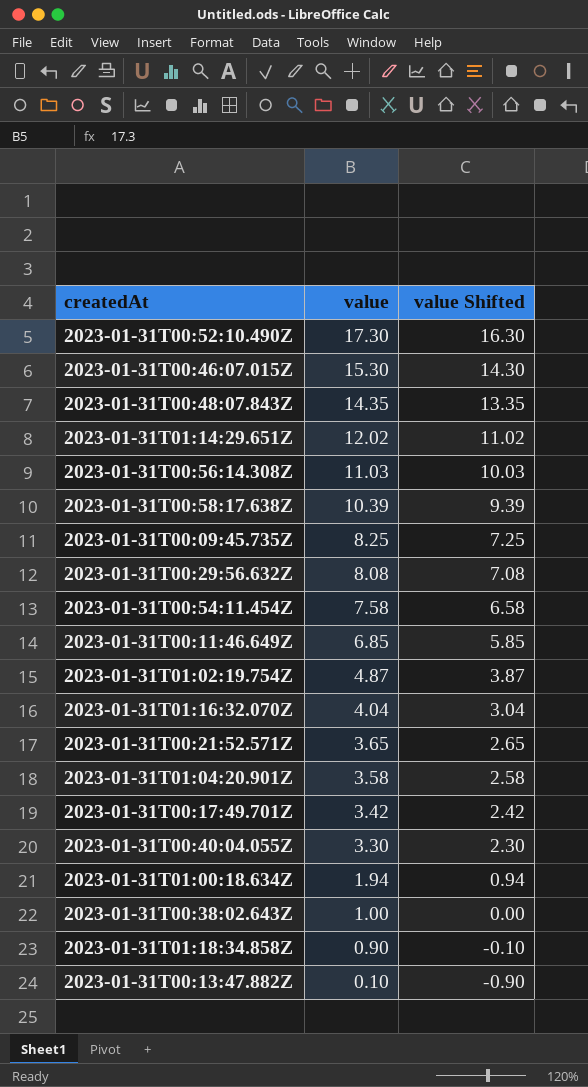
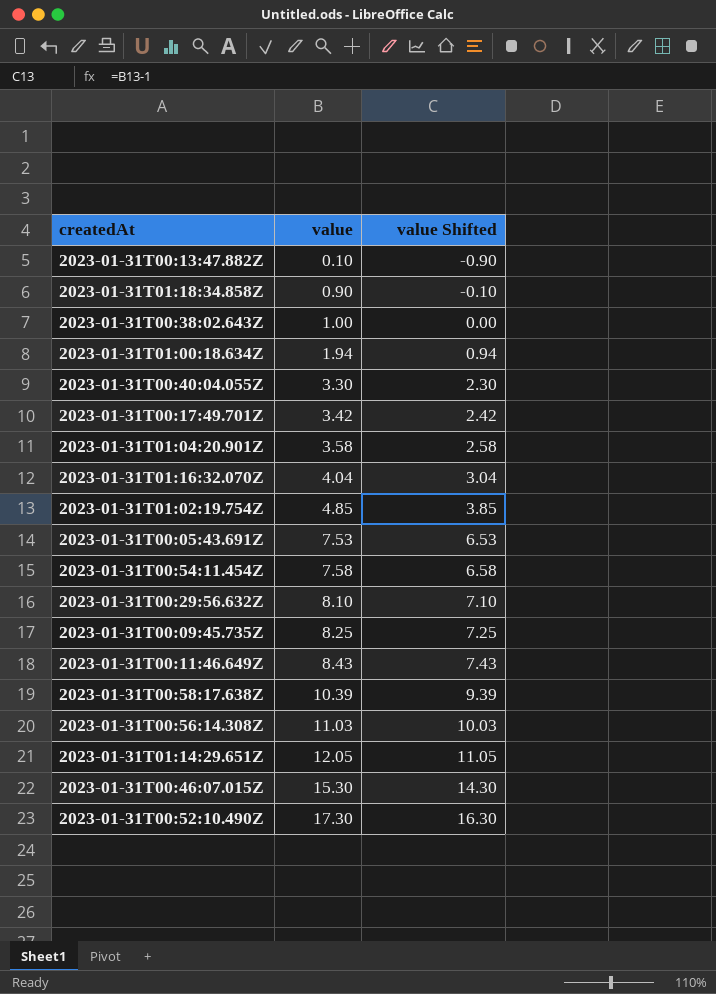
row order: value descending -> value ascending
row 2023-01-31T00:48:07.843Z: 14.35 | 13.35 -> none
row 2023-01-31T00:21:52.571Z: 3.65 | 2.65 -> none
2023-01-31T01:02:19.754Z | value: 4.87 -> 4.85
2023-01-31T01:02:19.754Z | value Shifted: 3.87 -> 3.85
row 2023-01-31T00:05:43.691Z: none -> 7.53 | 6.53
2023-01-31T00:29:56.632Z | value: 8.08 -> 8.10
2023-01-31T00:29:56.632Z | value Shifted: 7.08 -> 7.10
2023-01-31T00:11:46.649Z | value: 6.85 -> 8.43
2023-01-31T00:11:46.649Z | value Shifted: 5.85 -> 7.43
2023-01-31T01:14:29.651Z | value: 12.02 -> 12.05
2023-01-31T01:14:29.651Z | value Shifted: 11.02 -> 11.05

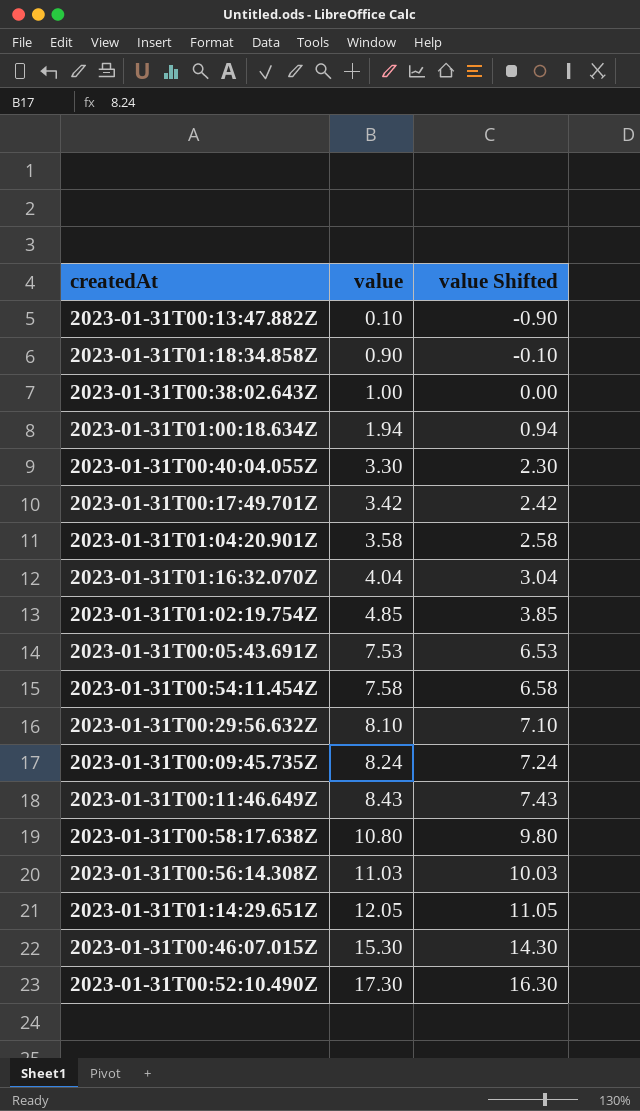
2023-01-31T00:09:45.735Z | value: 8.25 -> 8.24
2023-01-31T00:09:45.735Z | value Shifted: 7.25 -> 7.24
2023-01-31T00:58:17.638Z | value: 10.39 -> 10.80
2023-01-31T00:58:17.638Z | value Shifted: 9.39 -> 9.80

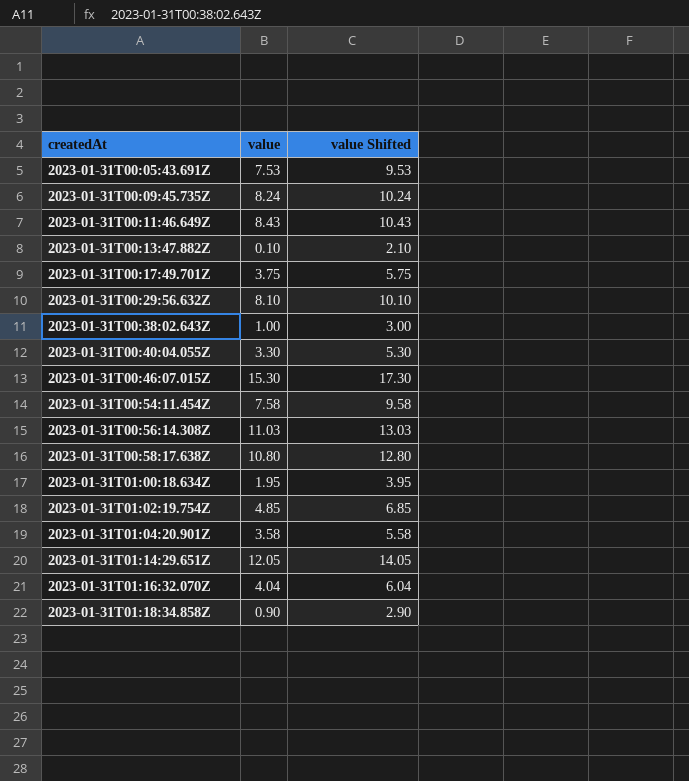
row order: value ascending -> createdAt ascending
column value Shifted | formula: [value] - 1 -> [value] + 2
row 2023-01-31T00:52:10.490Z: 17.30 | 16.30 -> none
2023-01-31T00:17:49.701Z | value: 3.42 -> 3.75
2023-01-31T01:00:18.634Z | value: 1.94 -> 1.95

